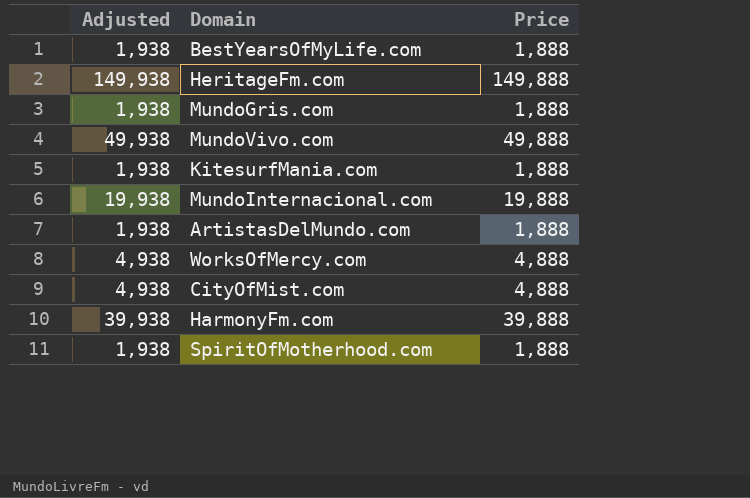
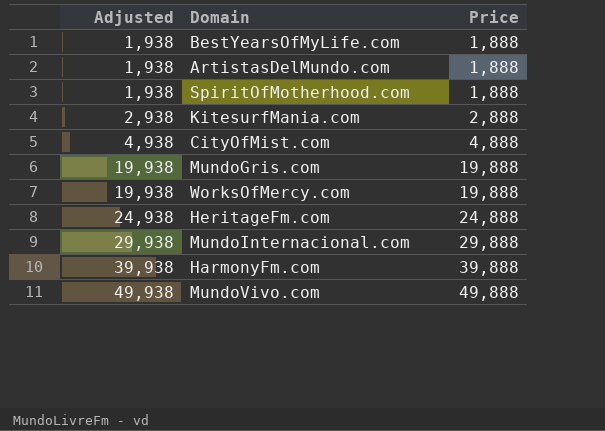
row order: none -> Adjusted ascending
KitesurfMania.com | Adjusted: 1,938 -> 2,938
KitesurfMania.com | Price: 1,888 -> 2,888
MundoGris.com | Adjusted: 1,938 -> 19,938
MundoGris.com | Price: 1,888 -> 19,888
WorksOfMercy.com | Adjusted: 4,938 -> 19,938
WorksOfMercy.com | Price: 4,888 -> 19,888
HeritageFm.com | Adjusted: 149,938 -> 24,938
HeritageFm.com | Price: 149,888 -> 24,888
MundoInternacional.com | Adjusted: 19,938 -> 29,938
MundoInternacional.com | Price: 19,888 -> 29,888

